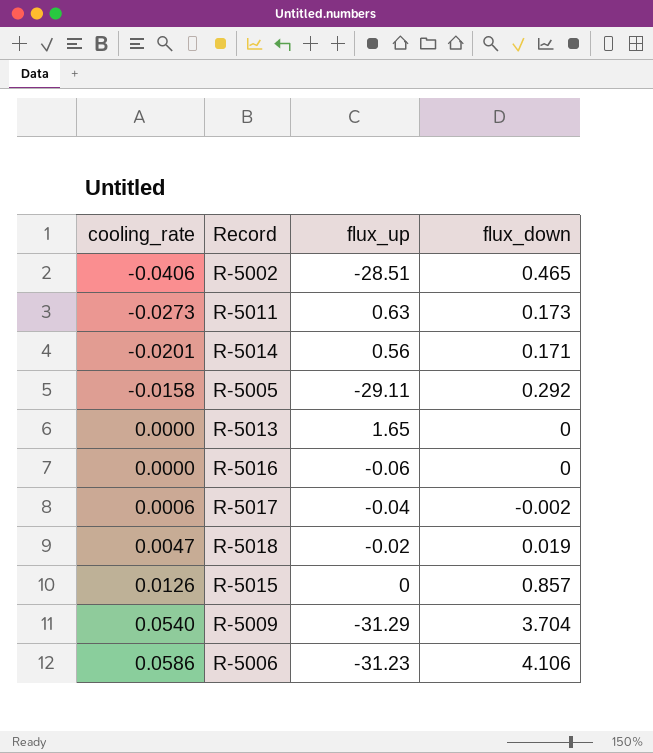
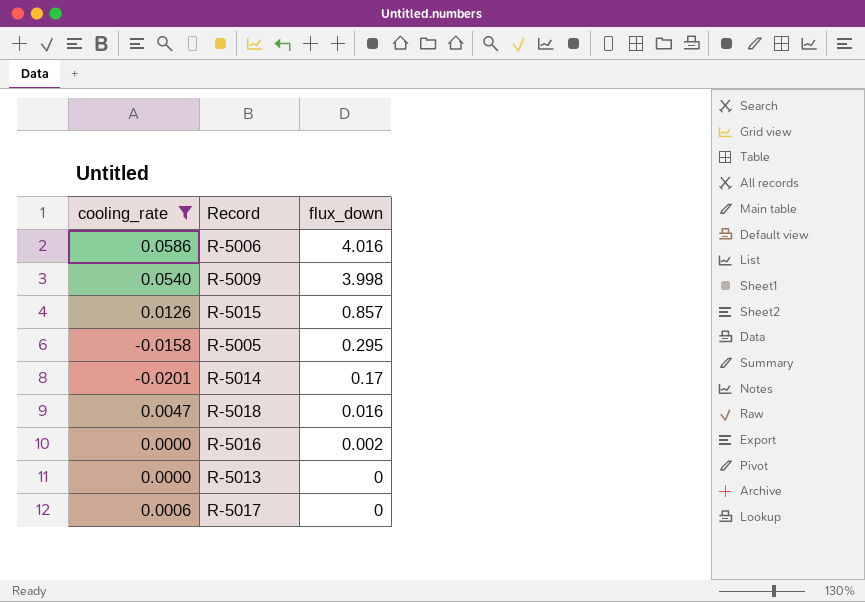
filter: none -> cooling_rate >= -0.0201
row order: cooling_rate ascending -> flux_down descending
column flux_up | position: 3 -> none
R-5006 | flux_down: 4.106 -> 4.016
R-5009 | flux_down: 3.704 -> 3.998
R-5005 | flux_down: 0.292 -> 0.295
R-5014 | flux_down: 0.171 -> 0.17
R-5018 | flux_down: 0.019 -> 0.016
R-5016 | flux_down: 0 -> 0.002
R-5017 | flux_down: -0.002 -> 0

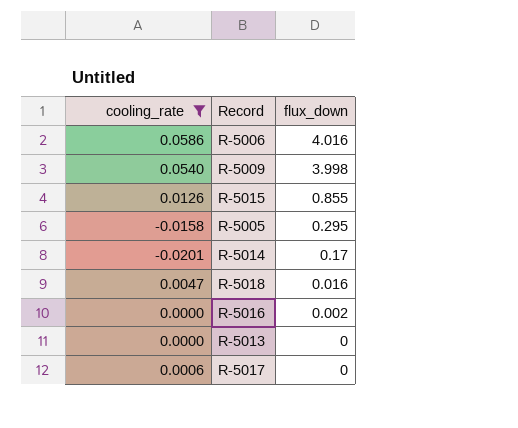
R-5015 | flux_down: 0.857 -> 0.855

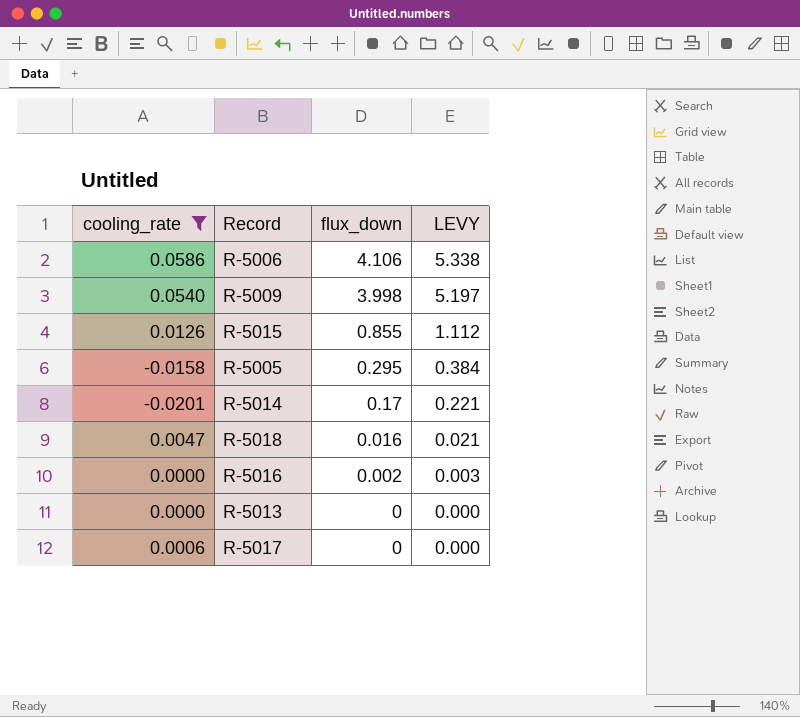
column LEVY | formula: none -> [flux_down] * 1.3
R-5006 | flux_down: 4.016 -> 4.106

